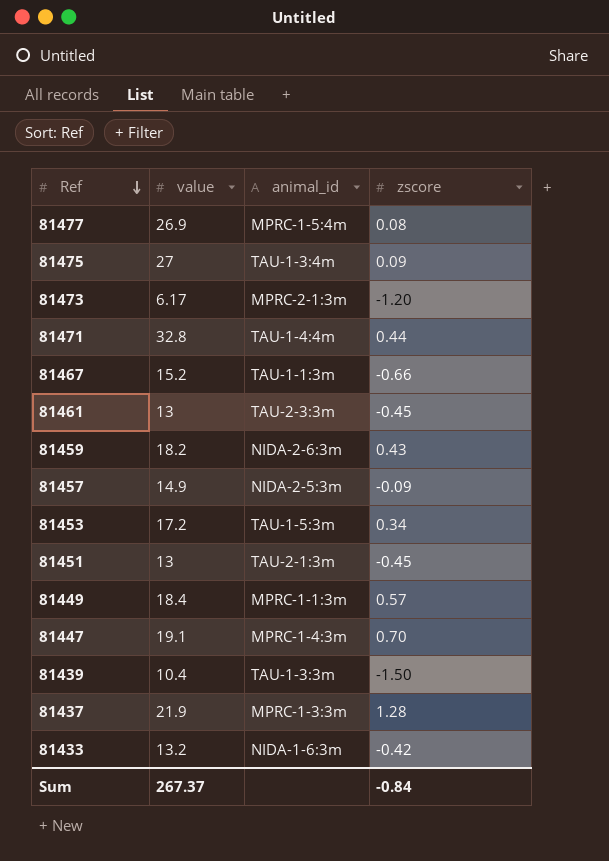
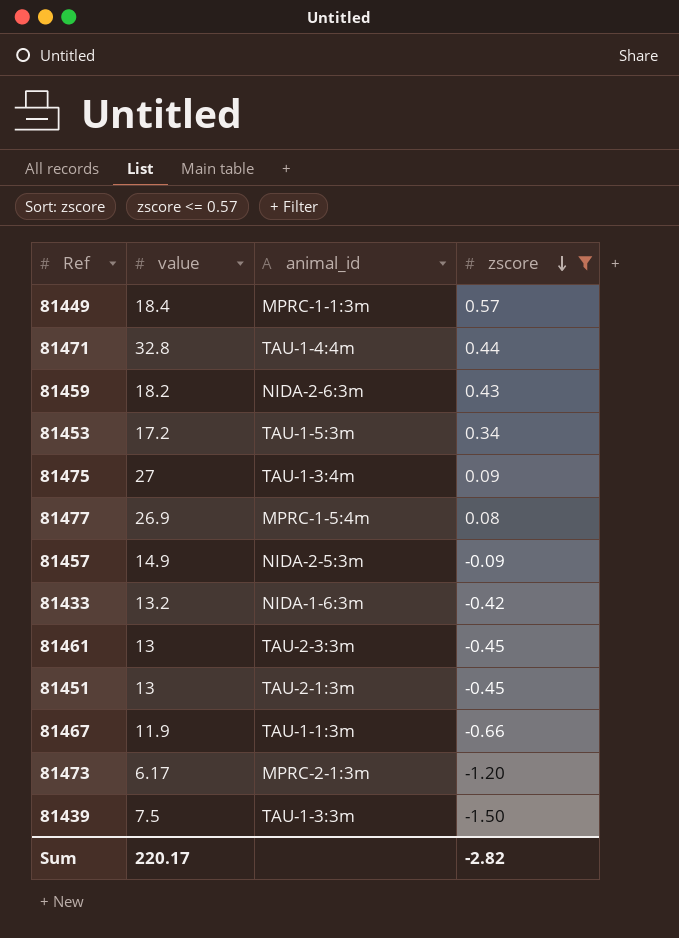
filter: none -> zscore <= 0.57
row order: Ref descending -> zscore descending
81467 | value: 15.2 -> 11.9
81439 | value: 10.4 -> 7.5
Sum | value: 267.37 -> 220.17
Sum | zscore: -0.84 -> -2.82

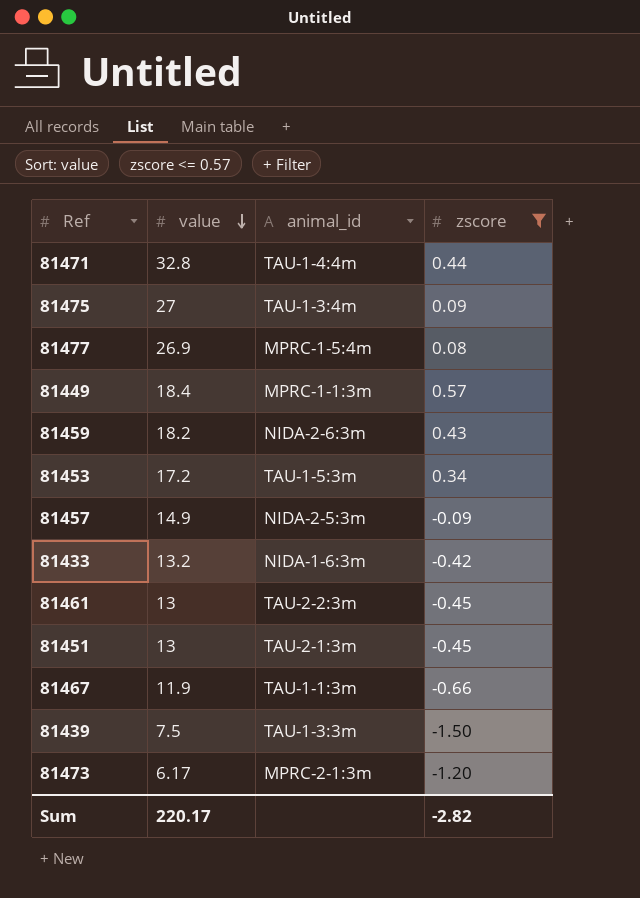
row order: zscore descending -> value descending
81461 | animal_id: TAU-2-3:3m -> TAU-2-2:3m

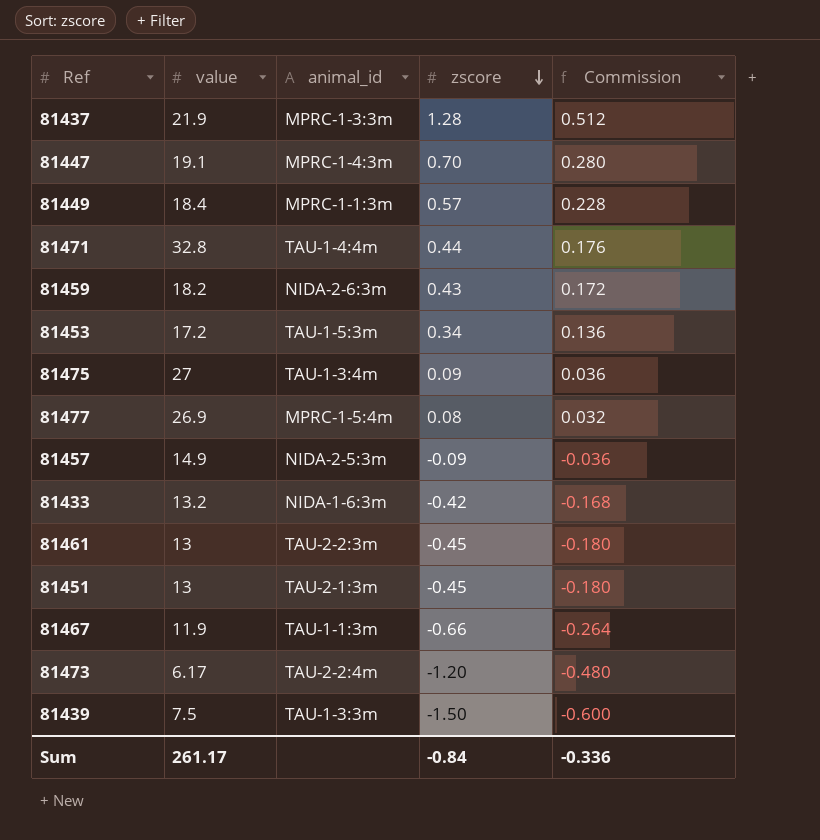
filter: zscore <= 0.57 -> none
row order: value descending -> zscore descending
column Commission | formula: none -> [zscore] * 0.4
81473 | animal_id: MPRC-2-1:3m -> TAU-2-2:4m
Sum | value: 220.17 -> 261.17
Sum | zscore: -2.82 -> -0.84

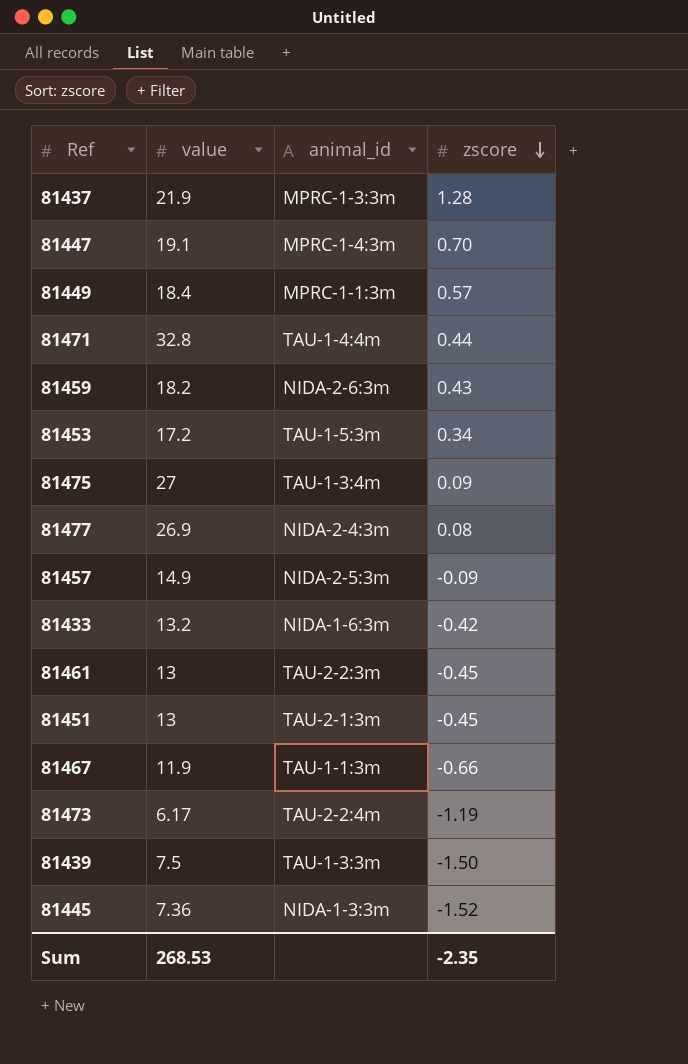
column Commission | formula: [zscore] * 0.4 -> none
81477 | animal_id: MPRC-1-5:4m -> NIDA-2-4:3m
81473 | zscore: -1.20 -> -1.19
row 81445: none -> 7.36 | NIDA-1-3:3m | -1.52
Sum | value: 261.17 -> 268.53
Sum | zscore: -0.84 -> -2.35

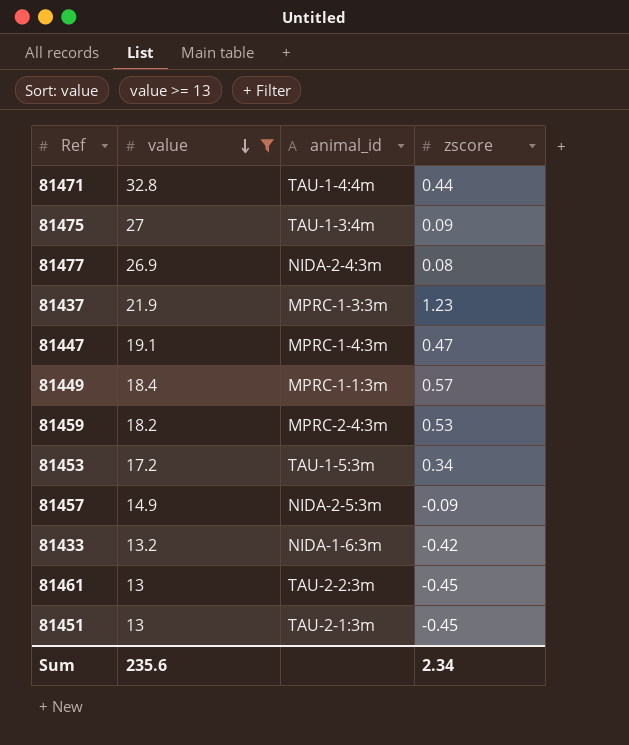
filter: none -> value >= 13
row order: zscore descending -> value descending
81437 | zscore: 1.28 -> 1.23
81447 | zscore: 0.70 -> 0.47
81459 | animal_id: NIDA-2-6:3m -> MPRC-2-4:3m
81459 | zscore: 0.43 -> 0.53
Sum | value: 268.53 -> 235.6
Sum | zscore: -2.35 -> 2.34

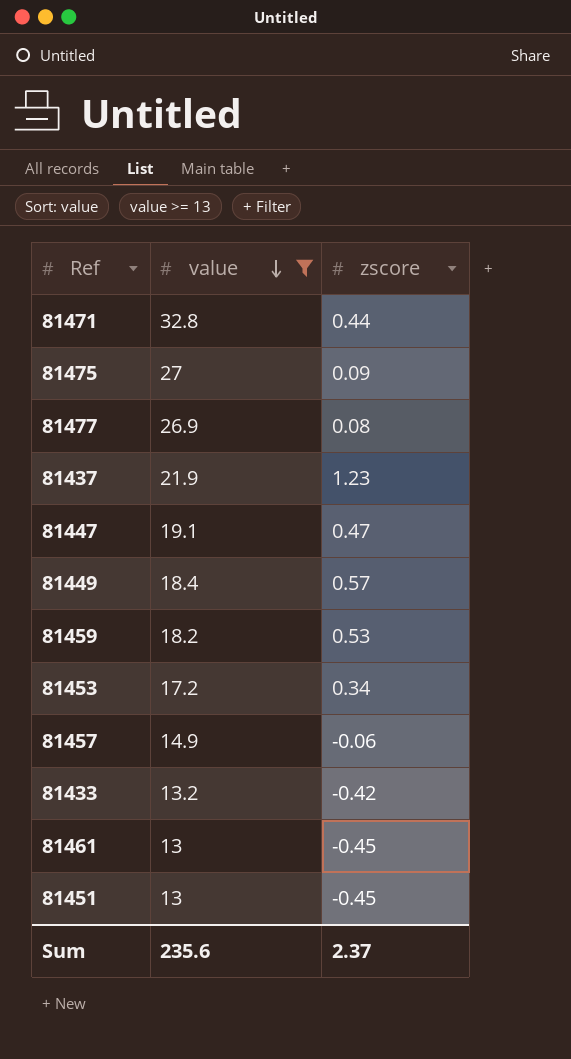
column animal_id | position: 3 -> none
81457 | zscore: -0.09 -> -0.06
Sum | zscore: 2.34 -> 2.37

